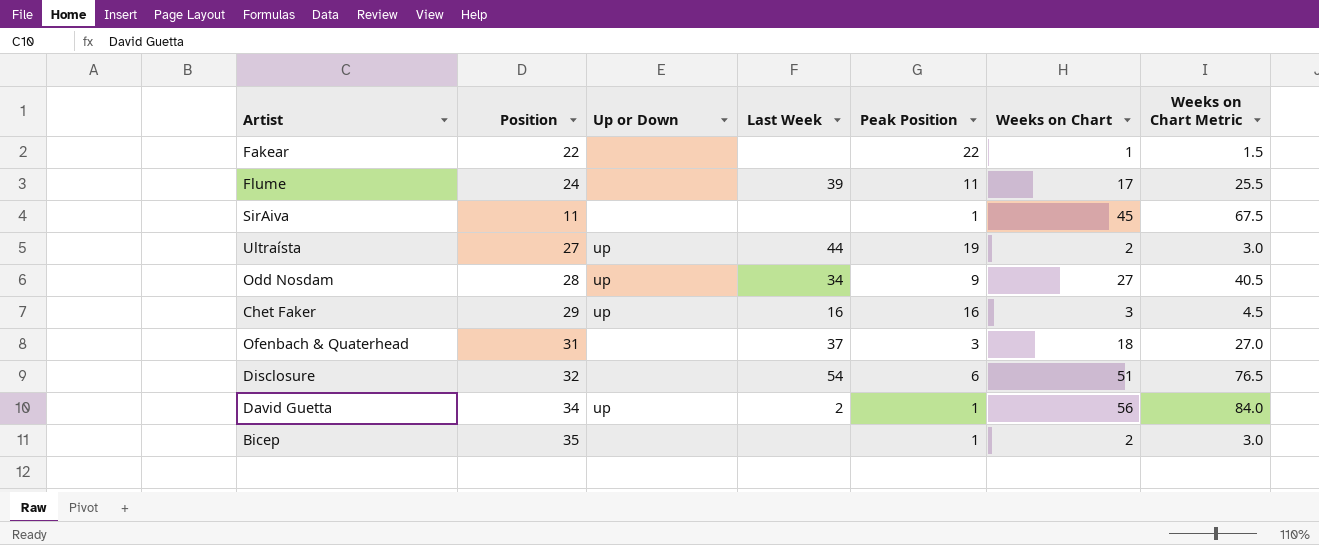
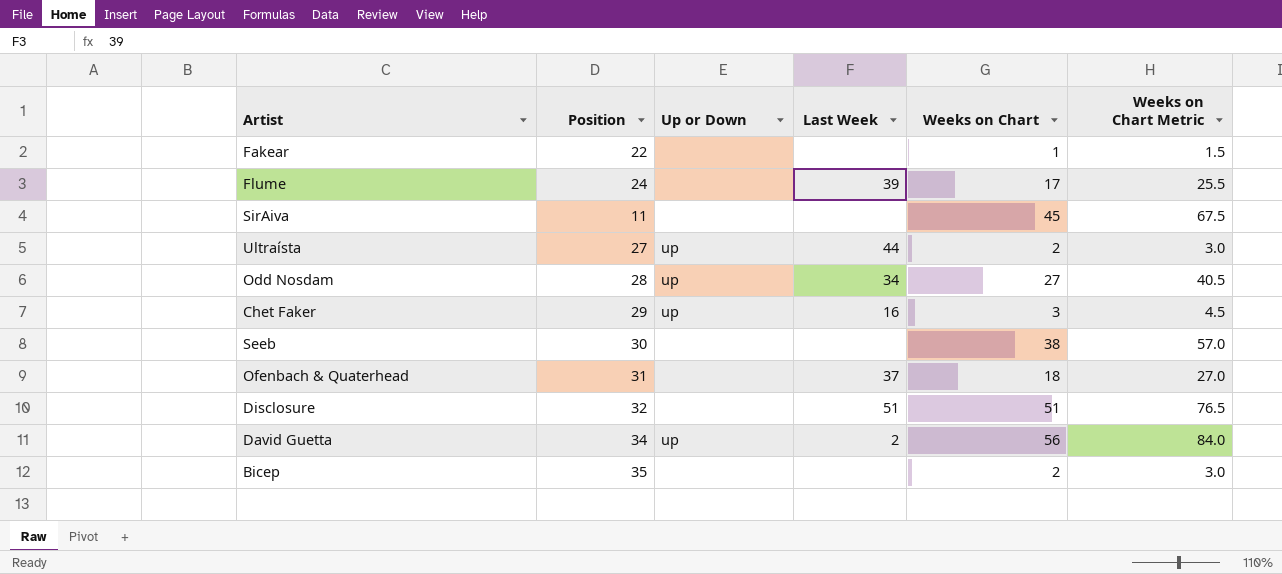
column Peak Position | position: 5 -> none
row Seeb: none -> 30 | none | none | 38 | 57.0
Disclosure | Last Week: 54 -> 51

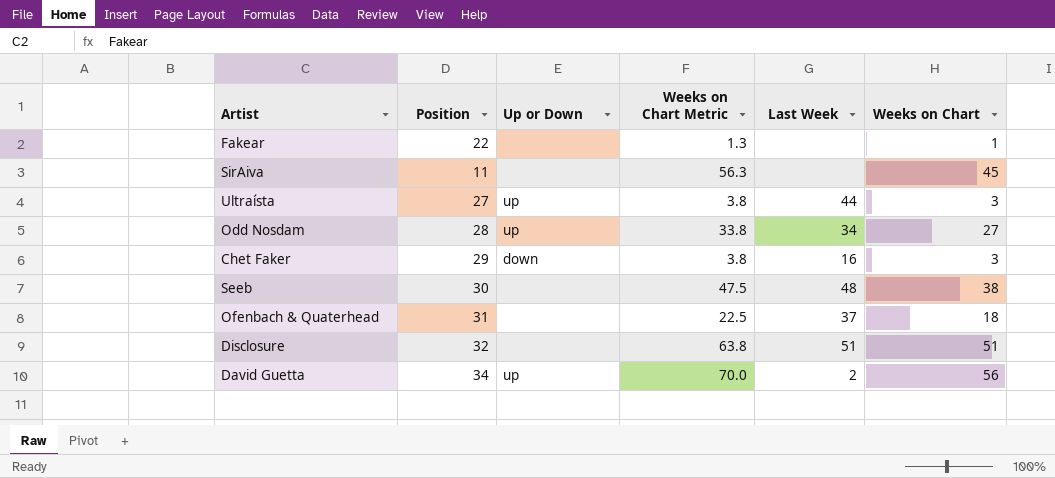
column Weeks on Chart Metric | formula: [Weeks on Chart] * 1.5 -> [Weeks on Chart] * 1.25
column Weeks on Chart Metric | position: 6 -> 4
row Flume: 24 | none | 39 | 17 | 25.5 -> none
row Bicep: 35 | none | none | 2 | 3.0 -> none
Ultraísta | Weeks on Chart: 2 -> 3
Chet Faker | Up or Down: up -> down
Seeb | Last Week: none -> 48

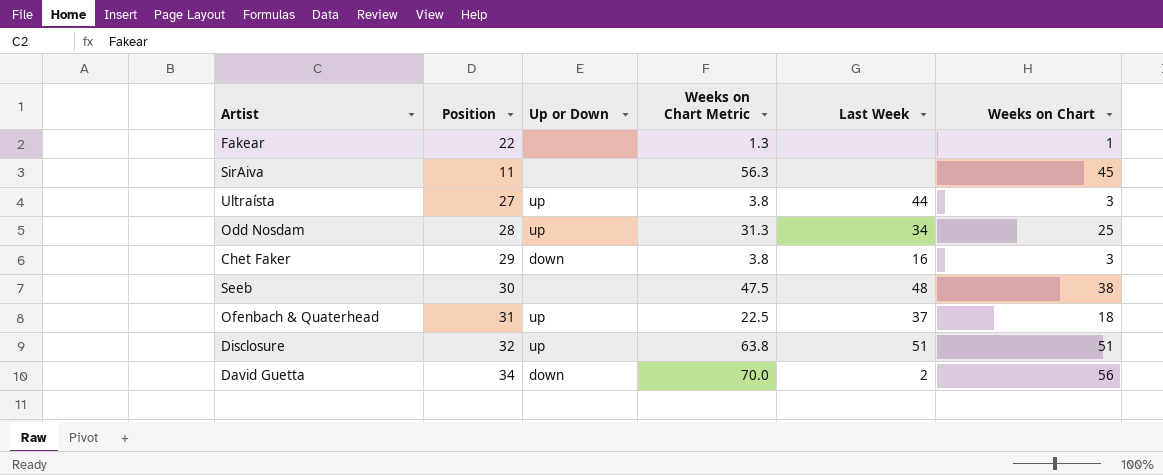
Odd Nosdam | Weeks on Chart Metric: 33.8 -> 31.3
Odd Nosdam | Weeks on Chart: 27 -> 25
Ofenbach & Quaterhead | Up or Down: none -> up
Disclosure | Up or Down: none -> up
David Guetta | Up or Down: up -> down

